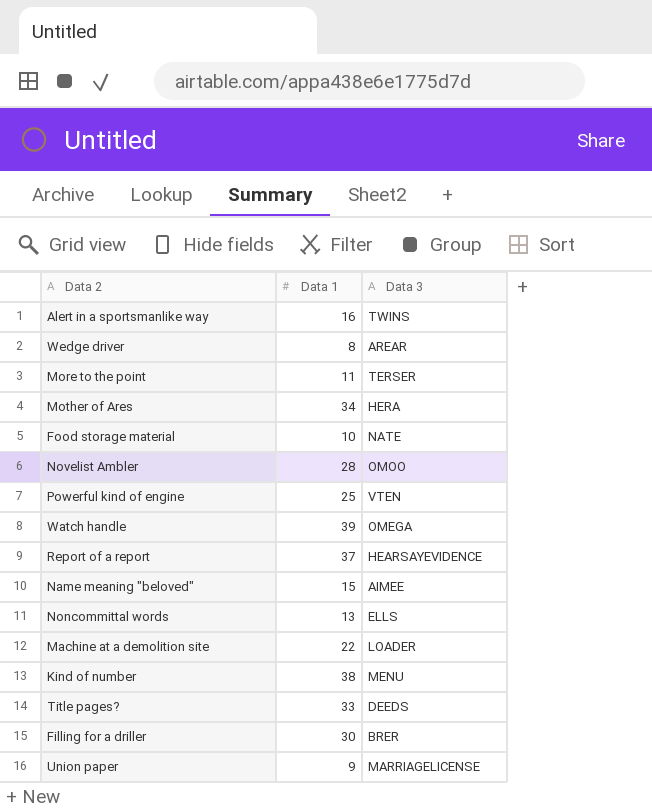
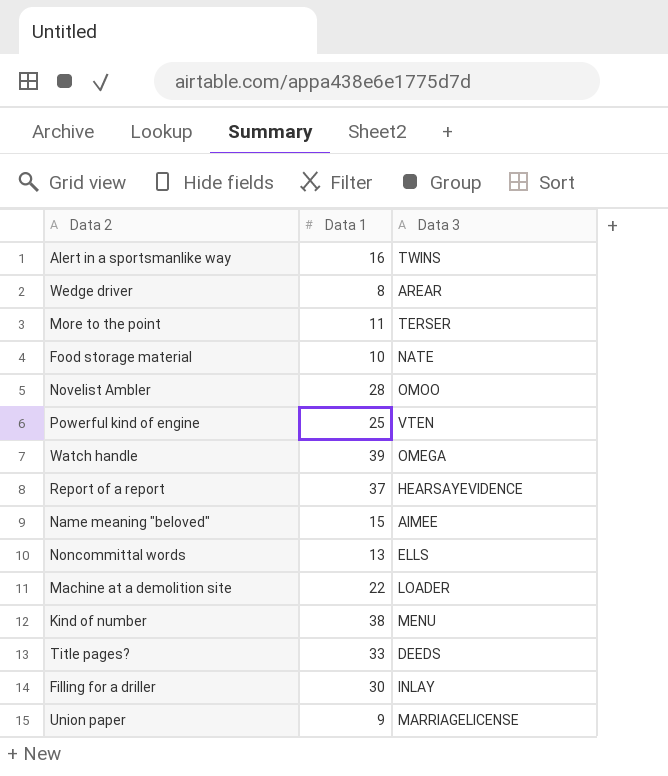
row Mother of Ares: 34 | HERA -> none
Filling for a driller | Data 3: BRER -> INLAY

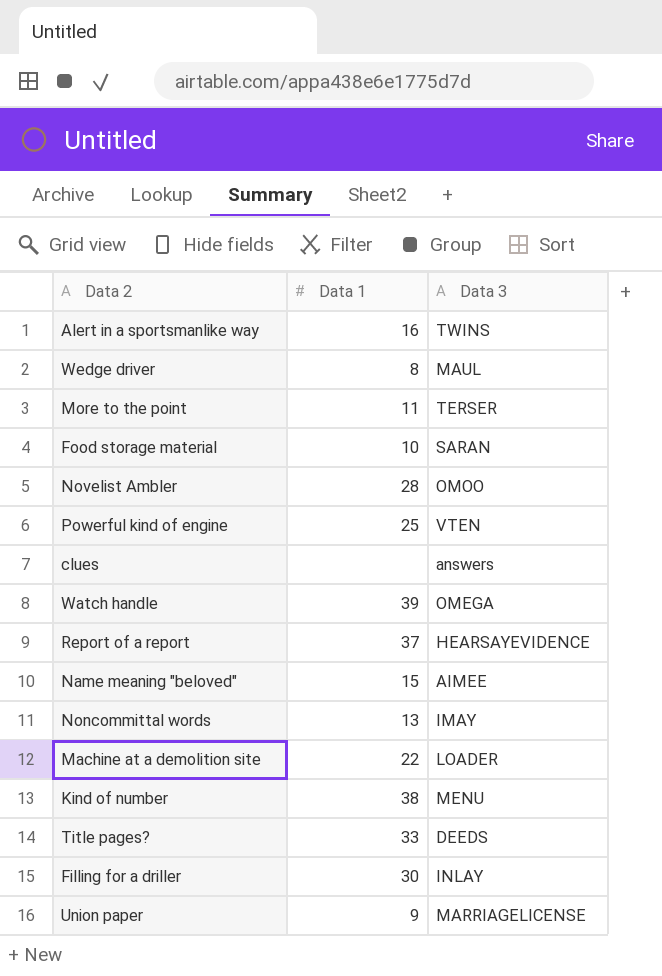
Wedge driver | Data 3: AREAR -> MAUL
Food storage material | Data 3: NATE -> SARAN
row clues: none -> none | answers
Noncommittal words | Data 3: ELLS -> IMAY

